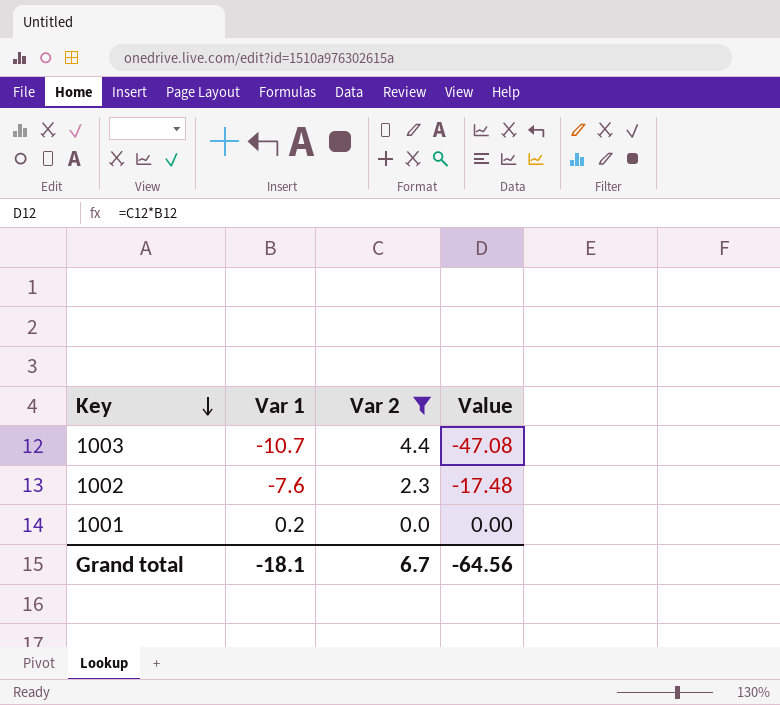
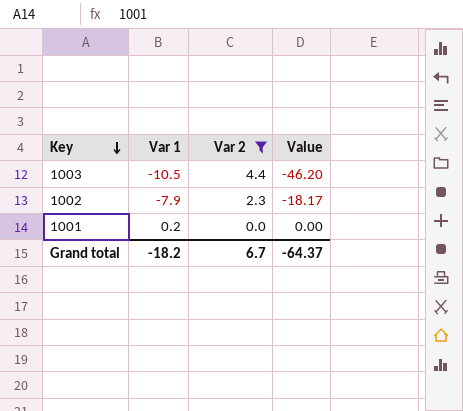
1003 | Var 1: -10.7 -> -10.5
1003 | Value: -47.08 -> -46.20
1002 | Var 1: -7.6 -> -7.9
1002 | Value: -17.48 -> -18.17
Grand total | Var 1: -18.1 -> -18.2
Grand total | Value: -64.56 -> -64.37

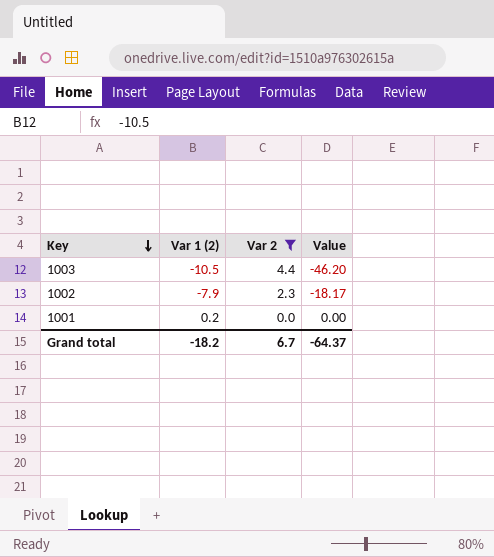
column name: Var 1 -> Var 1 (2)

